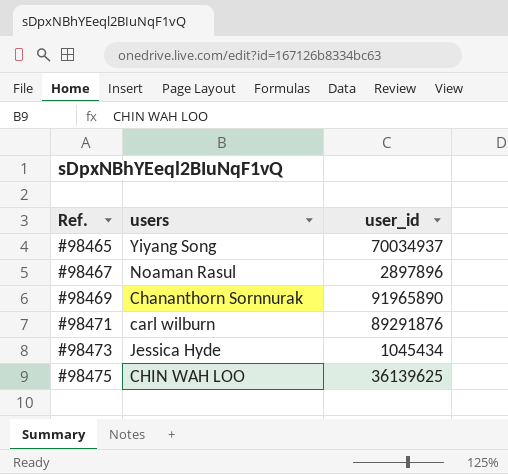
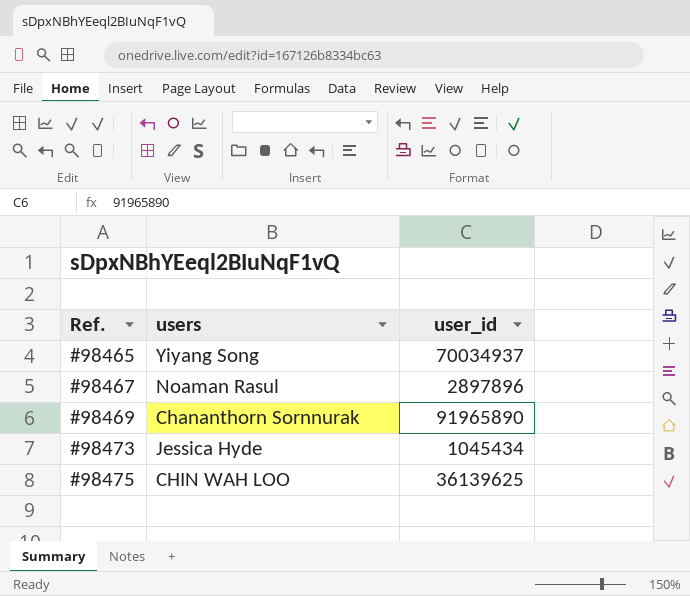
row #98471: carl wilburn | 89291876 -> none

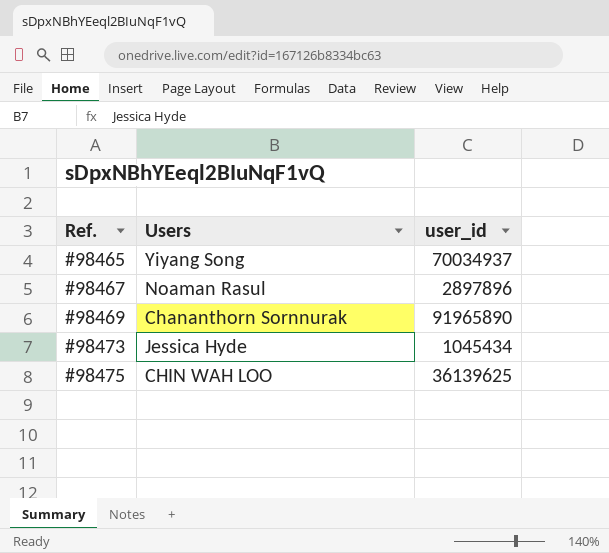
column name: users -> Users

